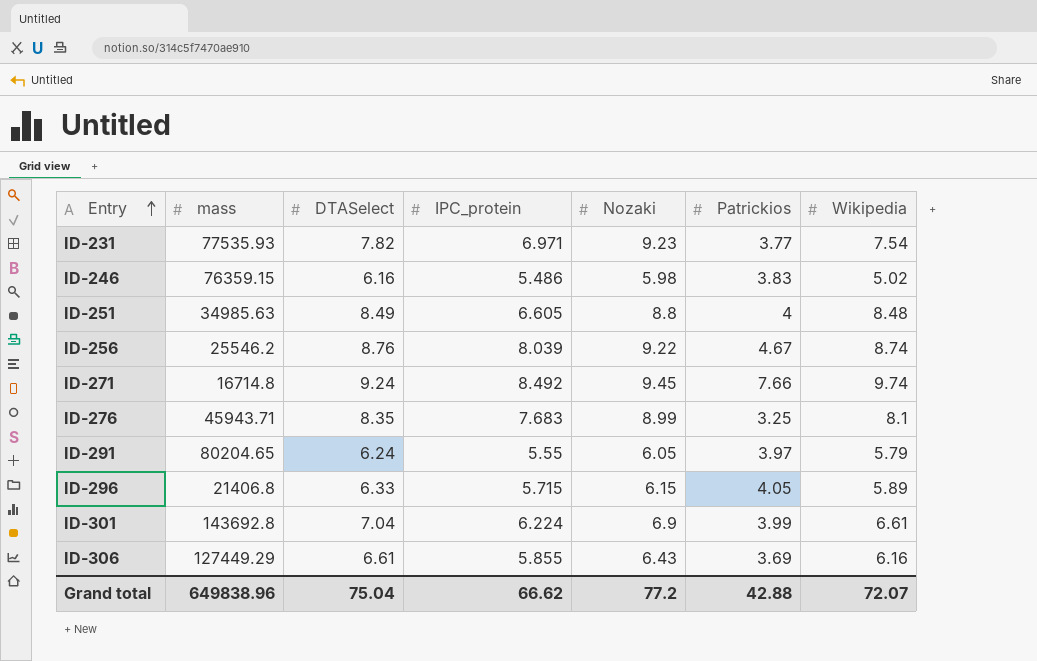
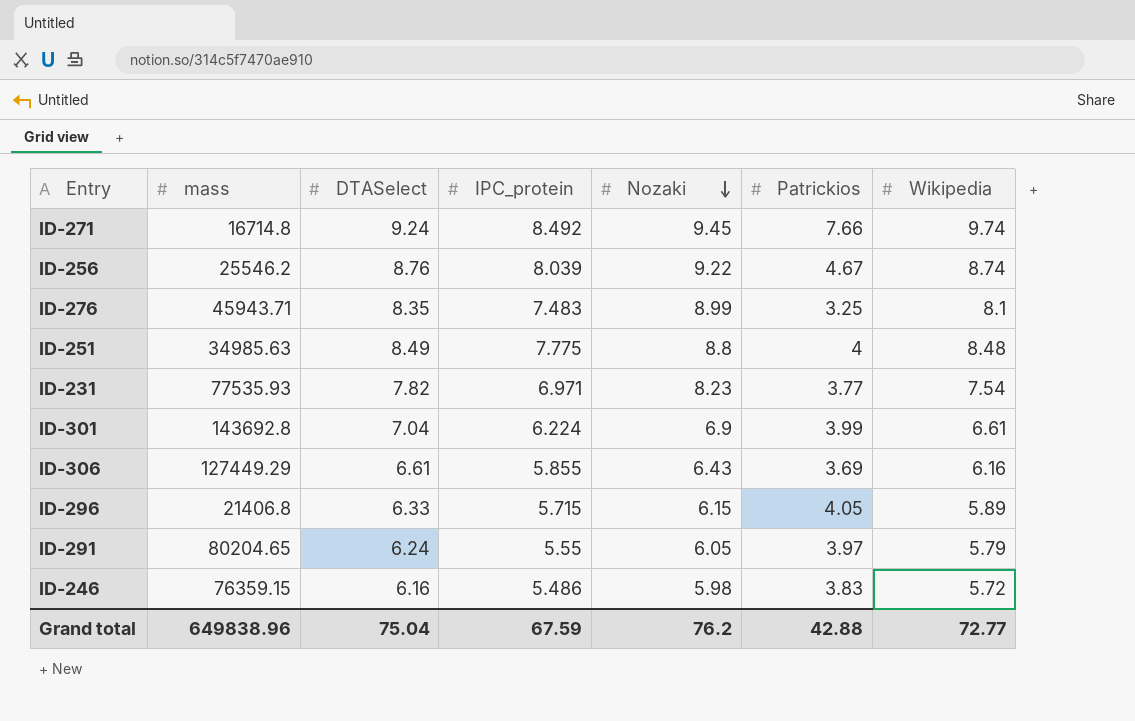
row order: Entry ascending -> Nozaki descending
ID-276 | IPC_protein: 7.683 -> 7.483
ID-251 | IPC_protein: 6.605 -> 7.775
ID-231 | Nozaki: 9.23 -> 8.23
ID-246 | Wikipedia: 5.02 -> 5.72
Grand total | IPC_protein: 66.62 -> 67.59
Grand total | Nozaki: 77.2 -> 76.2
Grand total | Wikipedia: 72.07 -> 72.77

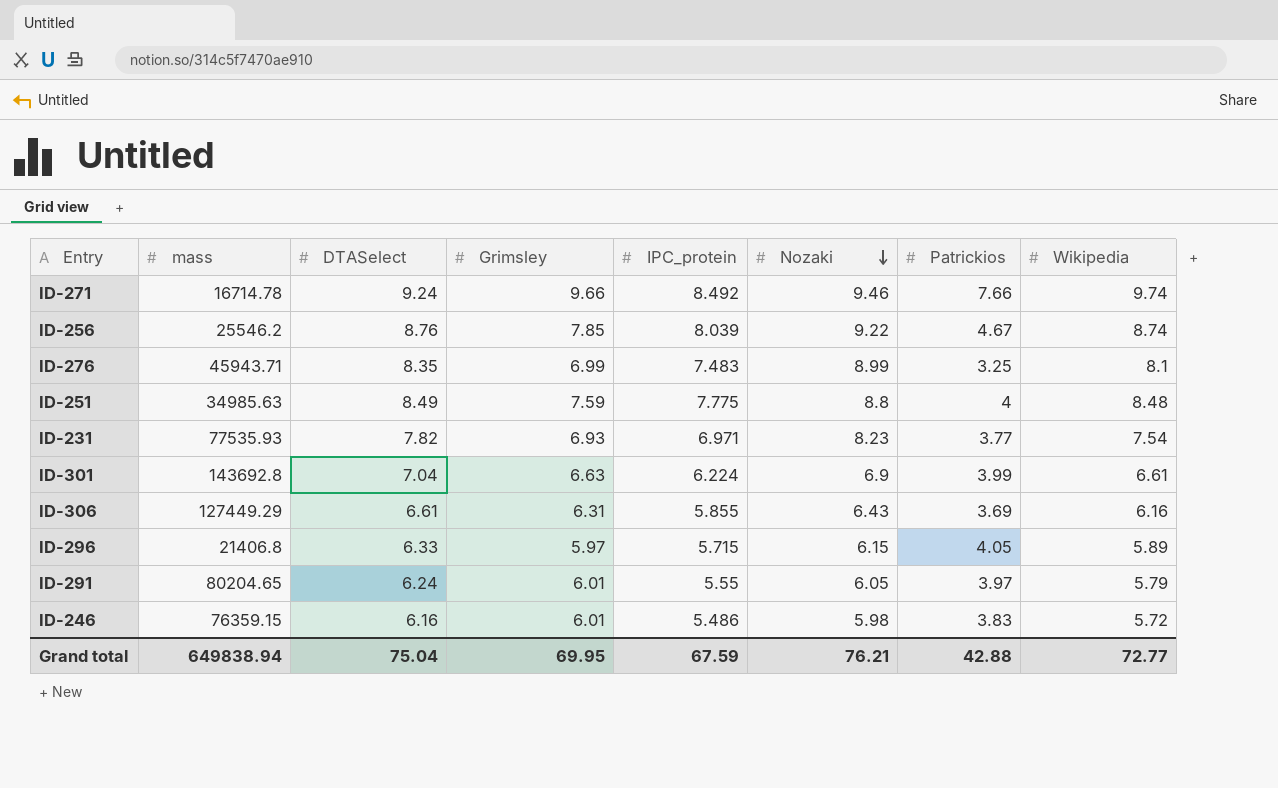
column Grimsley | position: none -> 4
ID-271 | mass: 16714.8 -> 16714.78
ID-271 | Nozaki: 9.45 -> 9.46
Grand total | mass: 649838.96 -> 649838.94
Grand total | Nozaki: 76.2 -> 76.21

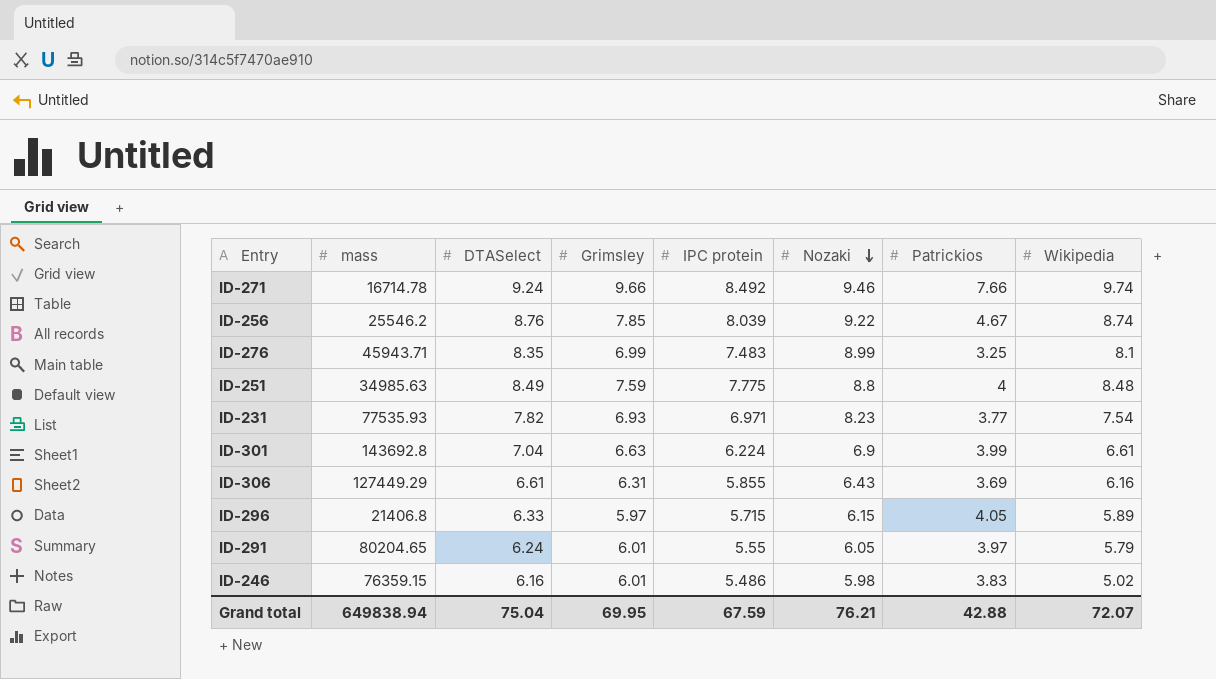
column name: IPC_protein -> IPC protein
ID-246 | Wikipedia: 5.72 -> 5.02
Grand total | Wikipedia: 72.77 -> 72.07

